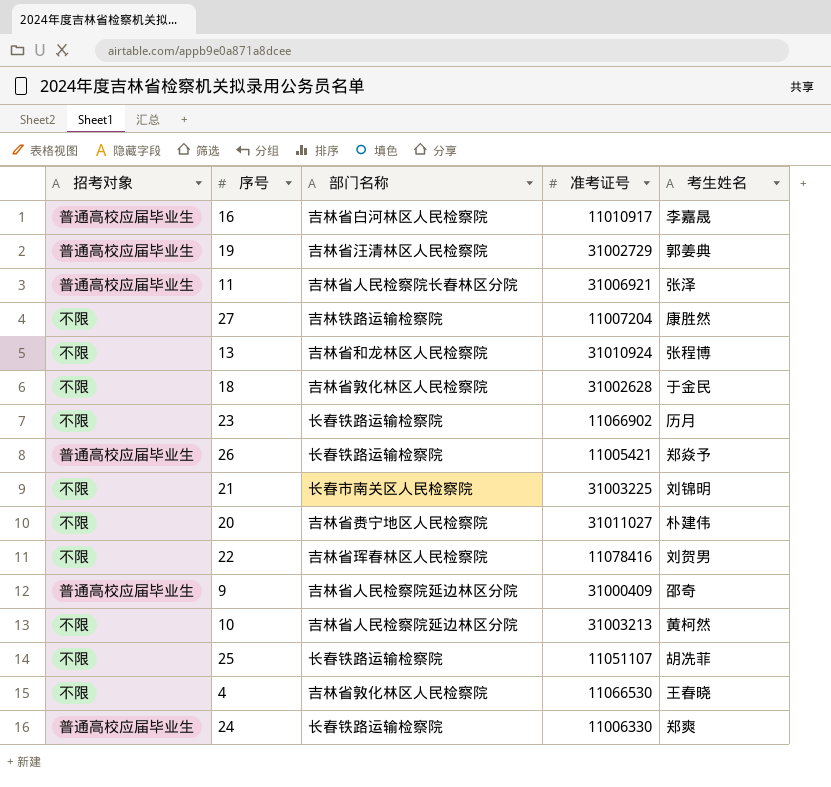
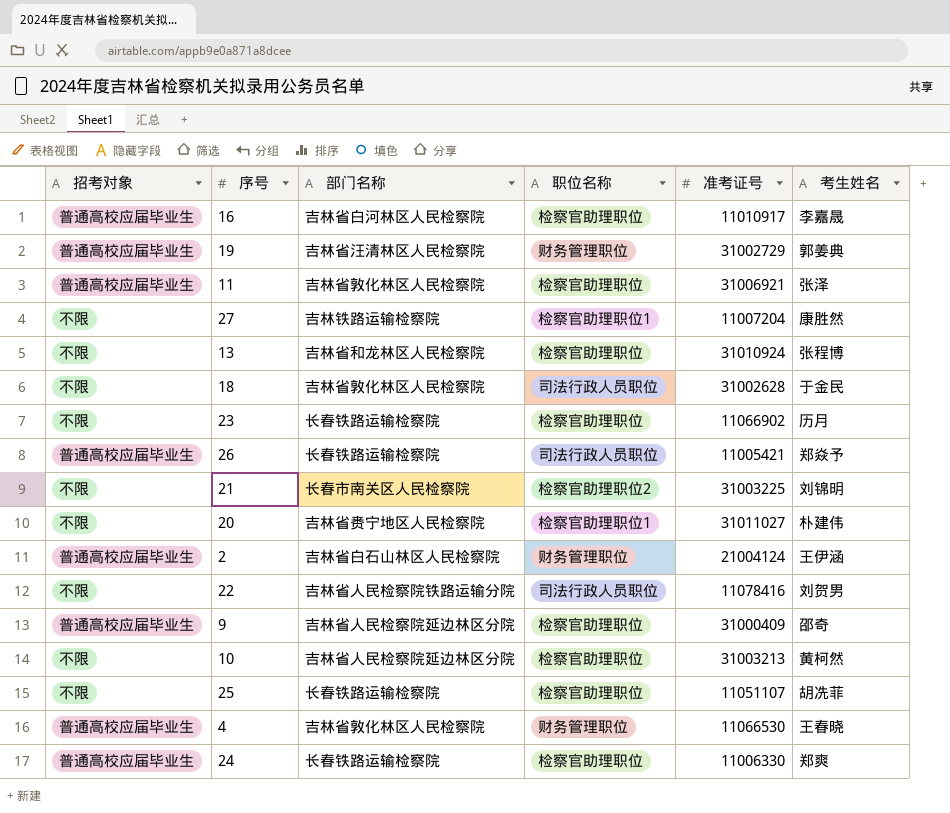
column 职位名称 | position: none -> 4
11 | 部门名称: 吉林省人民检察院长春林区分院 -> 吉林省敦化林区人民检察院
row 2: none -> 普通高校应届毕业生 | 吉林省白石山林区人民检察院 | 财务管理职位 | 21004124 | 王伊涵
22 | 部门名称: 吉林省珲春林区人民检察院 -> 吉林省人民检察院铁路运输分院
4 | 招考对象: 不限 -> 普通高校应届毕业生

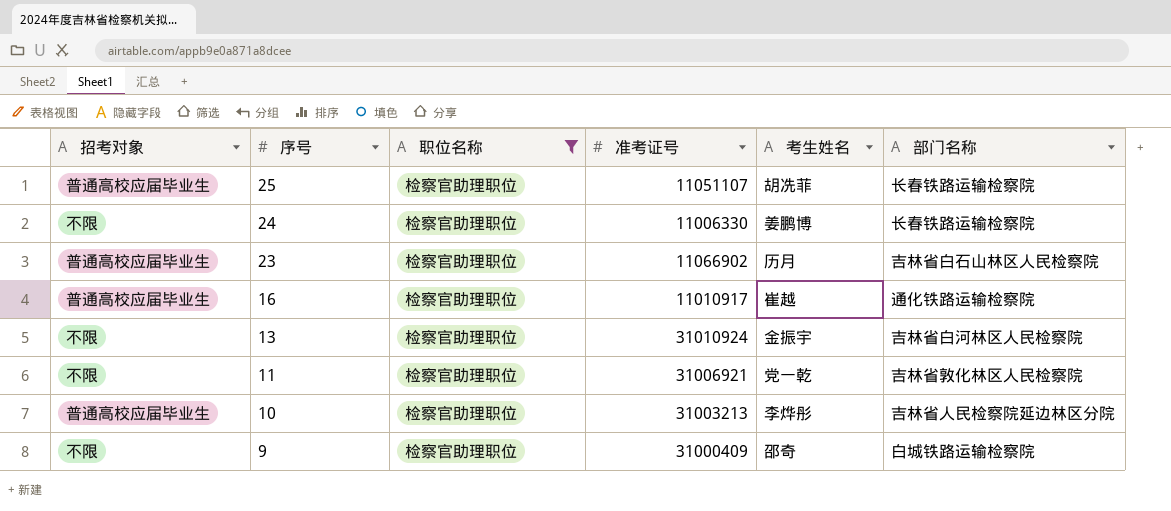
filter: none -> 职位名称 = 检察官助理职位
row order: none -> 序号 descending
column 部门名称 | position: 3 -> 6
25 | 招考对象: 不限 -> 普通高校应届毕业生
24 | 招考对象: 普通高校应届毕业生 -> 不限
24 | 考生姓名: 郑爽 -> 姜鹏博
23 | 招考对象: 不限 -> 普通高校应届毕业生
23 | 部门名称: 长春铁路运输检察院 -> 吉林省白石山林区人民检察院
16 | 考生姓名: 李嘉晟 -> 崔越
16 | 部门名称: 吉林省白河林区人民检察院 -> 通化铁路运输检察院
13 | 考生姓名: 张程博 -> 金振宇
13 | 部门名称: 吉林省和龙林区人民检察院 -> 吉林省白河林区人民检察院
11 | 招考对象: 普通高校应届毕业生 -> 不限
11 | 考生姓名: 张泽 -> 党一乾
10 | 招考对象: 不限 -> 普通高校应届毕业生
10 | 考生姓名: 黄柯然 -> 李烨彤
9 | 招考对象: 普通高校应届毕业生 -> 不限
9 | 部门名称: 吉林省人民检察院延边林区分院 -> 白城铁路运输检察院

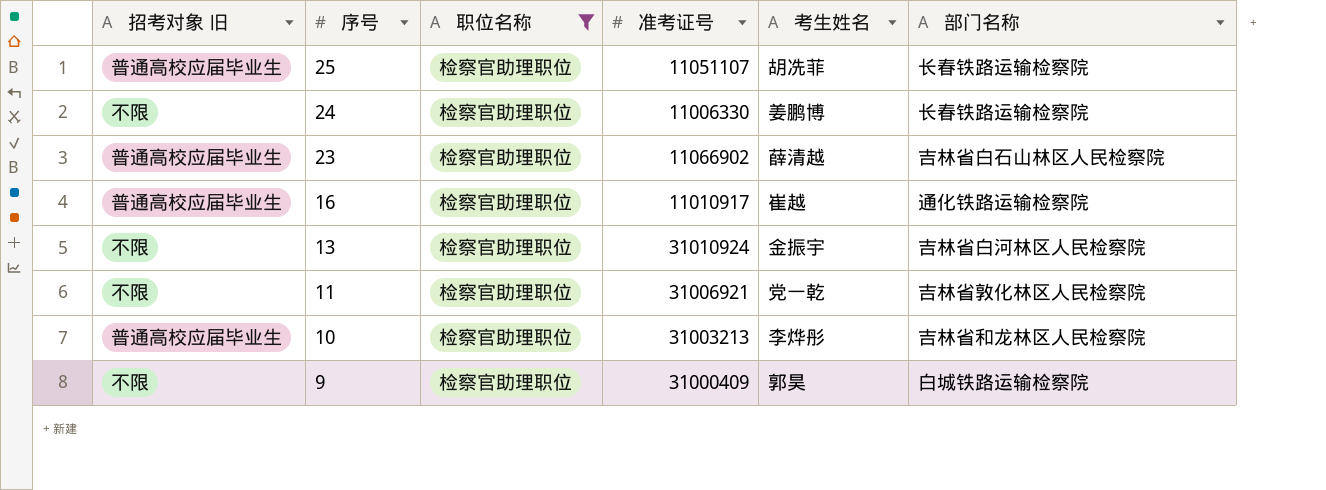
column name: 招考对象 -> 招考对象 旧
23 | 考生姓名: 历月 -> 薛清越
10 | 部门名称: 吉林省人民检察院延边林区分院 -> 吉林省和龙林区人民检察院
9 | 考生姓名: 邵奇 -> 郭昊

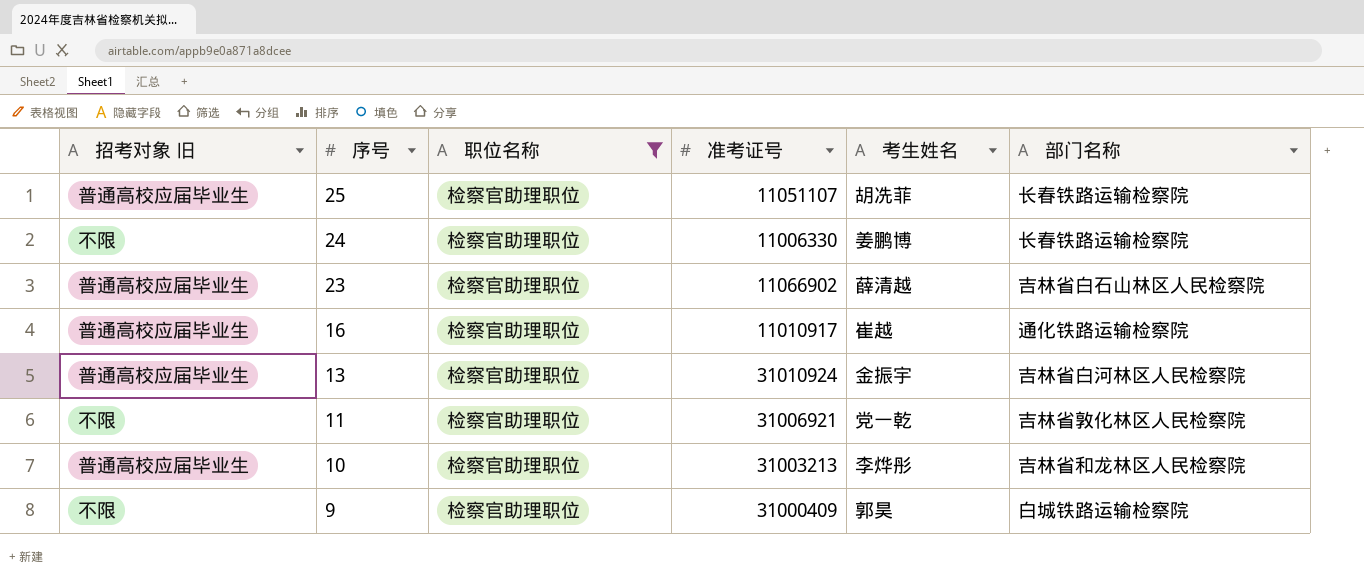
13 | 招考对象 旧: 不限 -> 普通高校应届毕业生

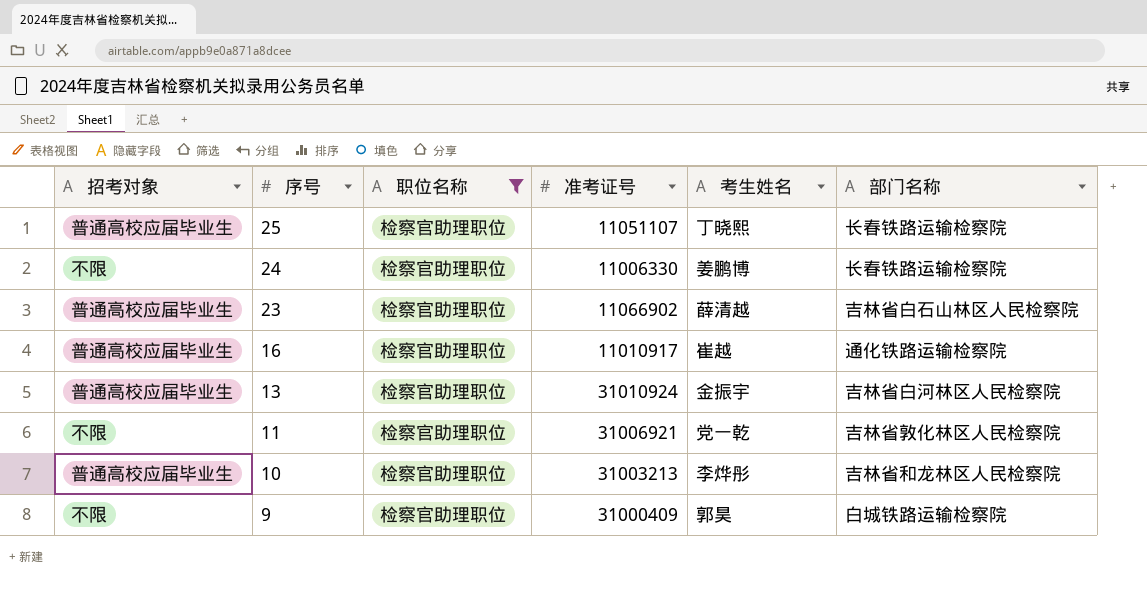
column name: 招考对象 旧 -> 招考对象
25 | 考生姓名: 胡冼菲 -> 丁晓熙

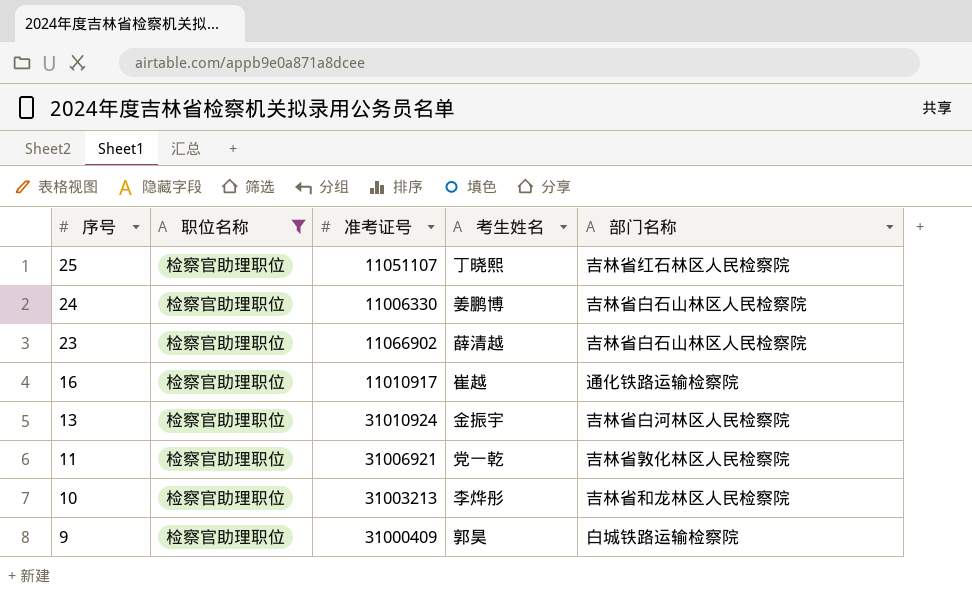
column 招考对象 | position: 1 -> none
25 | 部门名称: 长春铁路运输检察院 -> 吉林省红石林区人民检察院
24 | 部门名称: 长春铁路运输检察院 -> 吉林省白石山林区人民检察院

